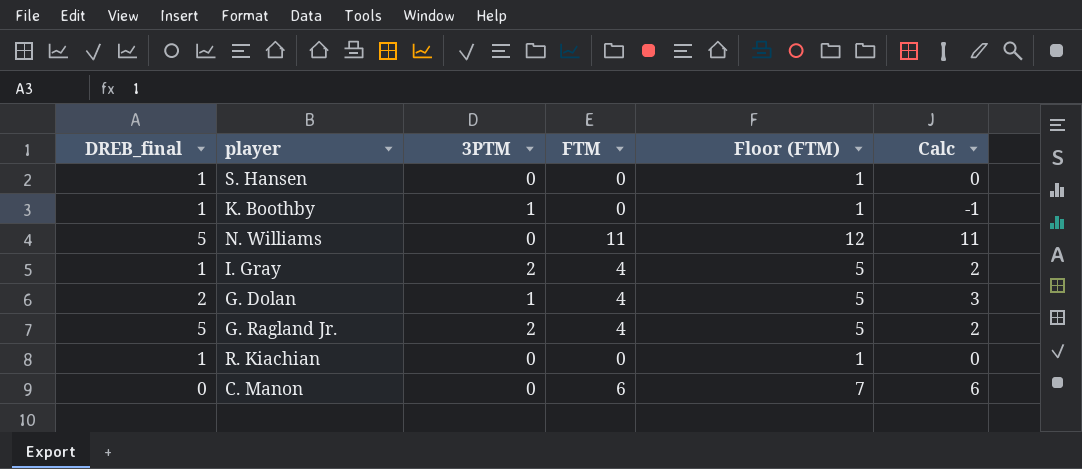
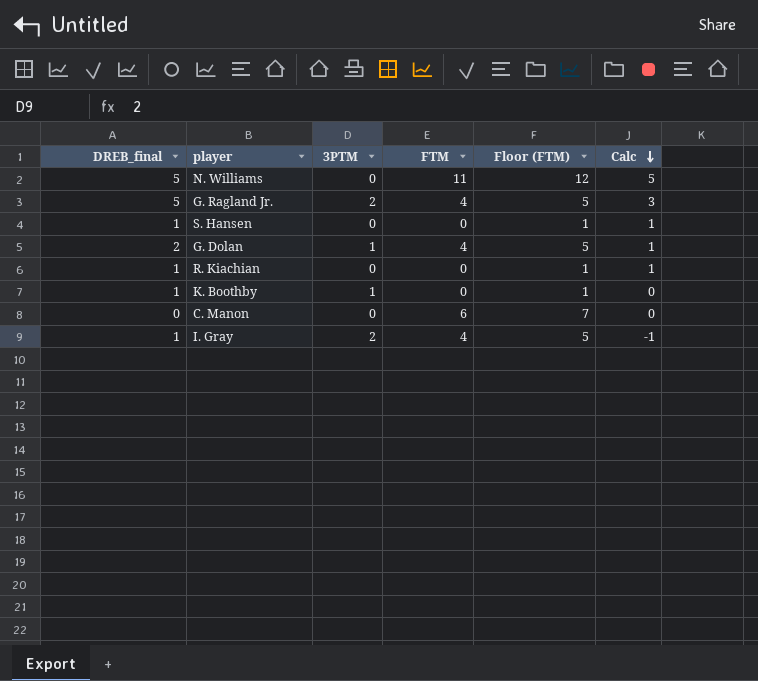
row order: none -> Calc descending
column Calc | formula: [FTM] - [3PTM] -> [DREB_final] - [3PTM]

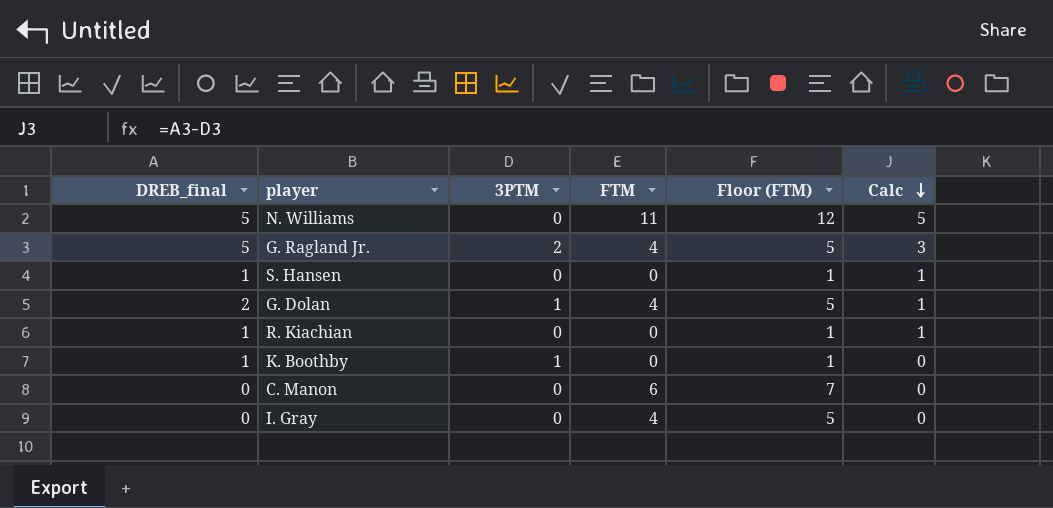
I. Gray | DREB_final: 1 -> 0
I. Gray | 3PTM: 2 -> 0
I. Gray | Calc: -1 -> 0

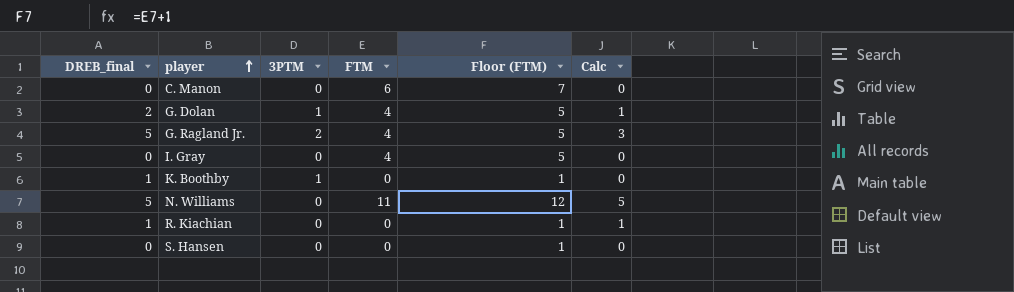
row order: Calc descending -> player ascending
S. Hansen | DREB_final: 1 -> 0
S. Hansen | Calc: 1 -> 0

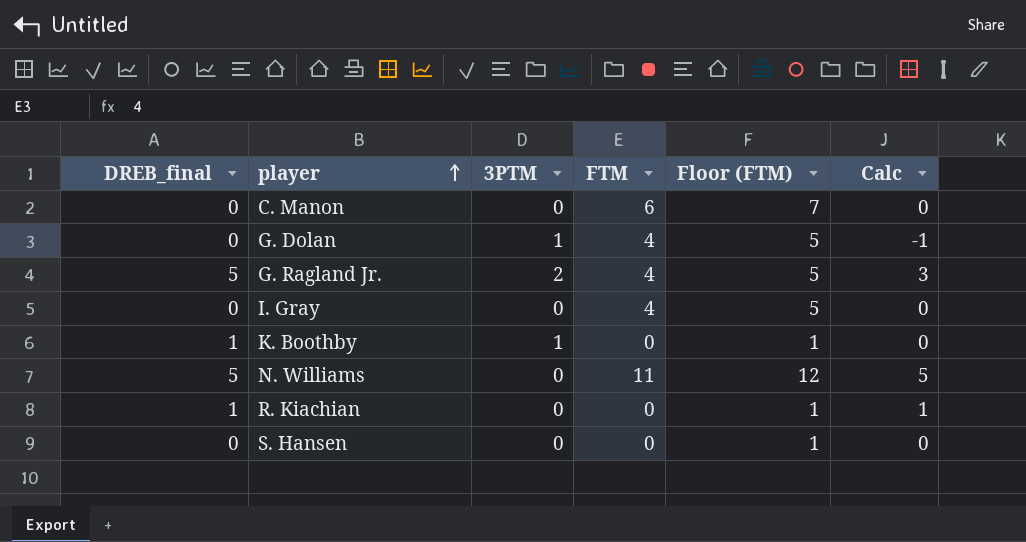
G. Dolan | DREB_final: 2 -> 0
G. Dolan | Calc: 1 -> -1

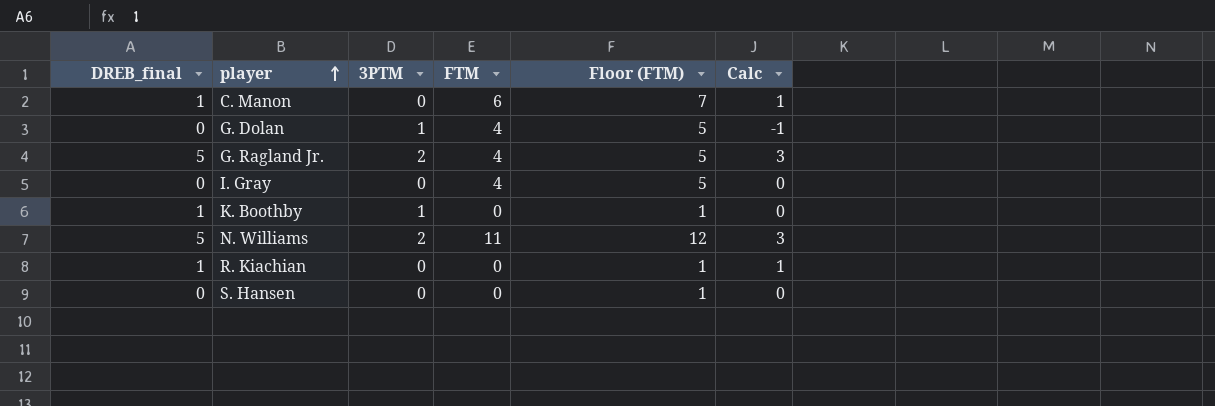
C. Manon | DREB_final: 0 -> 1
C. Manon | Calc: 0 -> 1
N. Williams | 3PTM: 0 -> 2
N. Williams | Calc: 5 -> 3

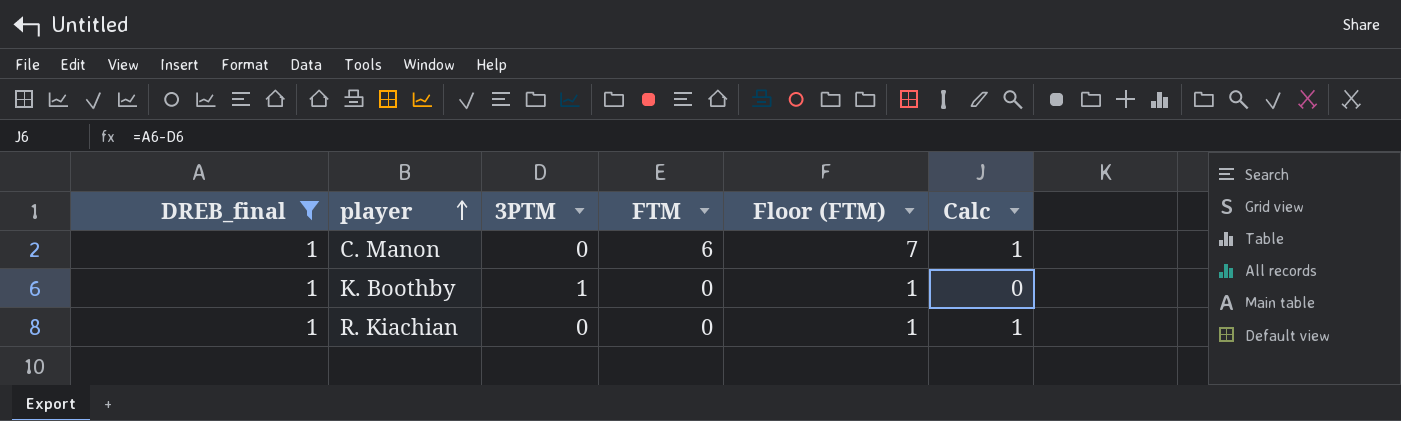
filter: none -> DREB_final = 1

